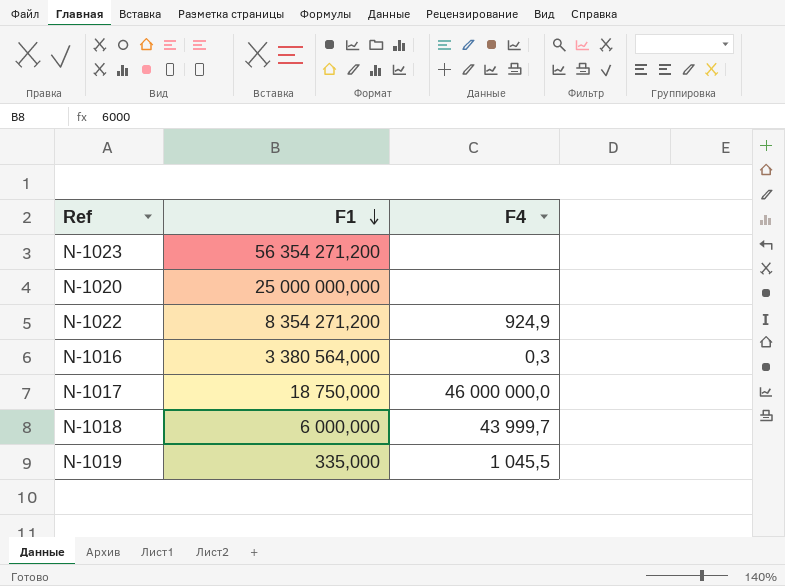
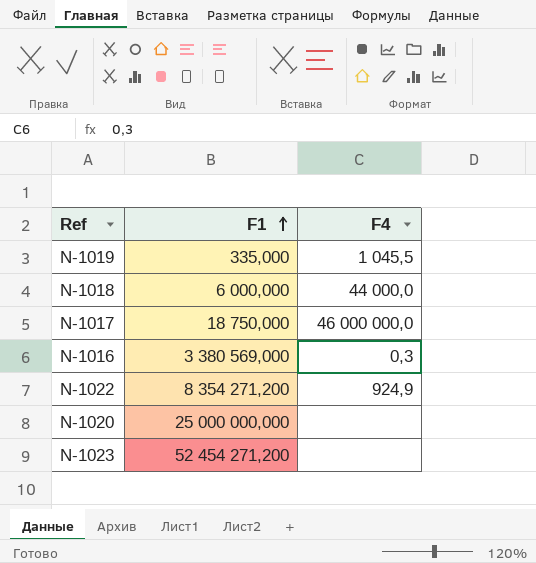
row order: F1 descending -> F1 ascending
N-1018 | F4: 43 999,7 -> 44 000,0
N-1016 | F1: 3 380 564,000 -> 3 380 569,000
N-1023 | F1: 56 354 271,200 -> 52 454 271,200

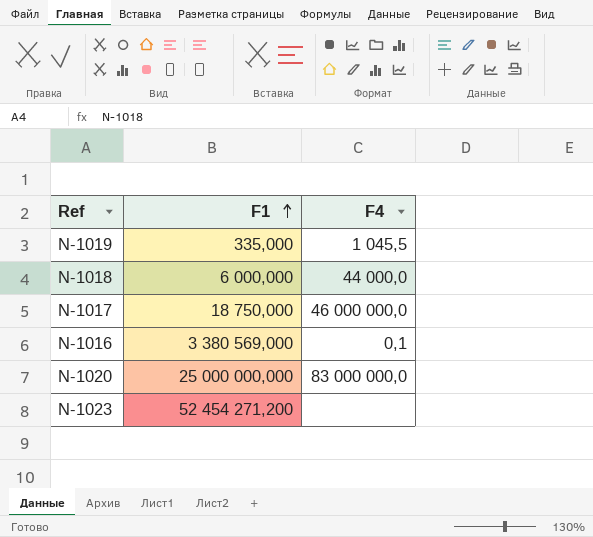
row N-1022: 8 354 271,200 | 924,9 -> none
N-1016 | F4: 0,3 -> 0,1
N-1020 | F4: none -> 83 000 000,0

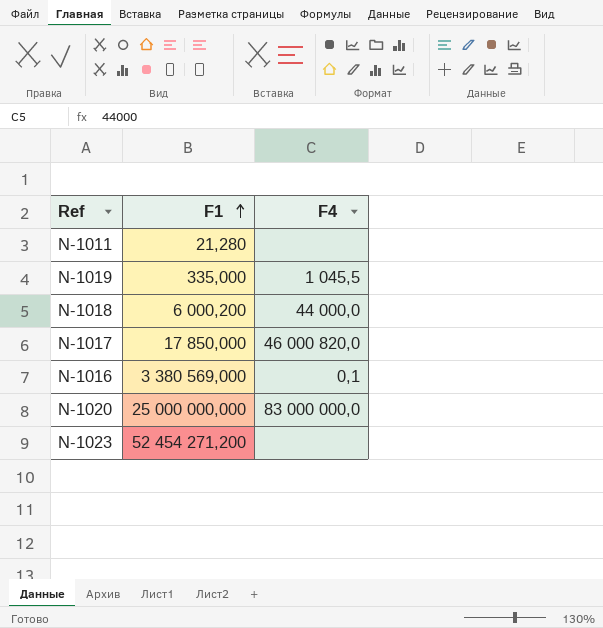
row N-1011: none -> 21,280 | none
N-1018 | F1: 6 000,000 -> 6 000,200
N-1017 | F1: 18 750,000 -> 17 850,000
N-1017 | F4: 46 000 000,0 -> 46 000 820,0

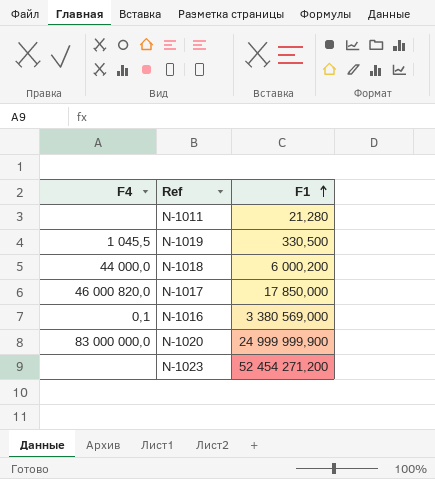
column F4 | position: 3 -> 1
N-1019 | F1: 335,000 -> 330,500
N-1020 | F1: 25 000 000,000 -> 24 999 999,900

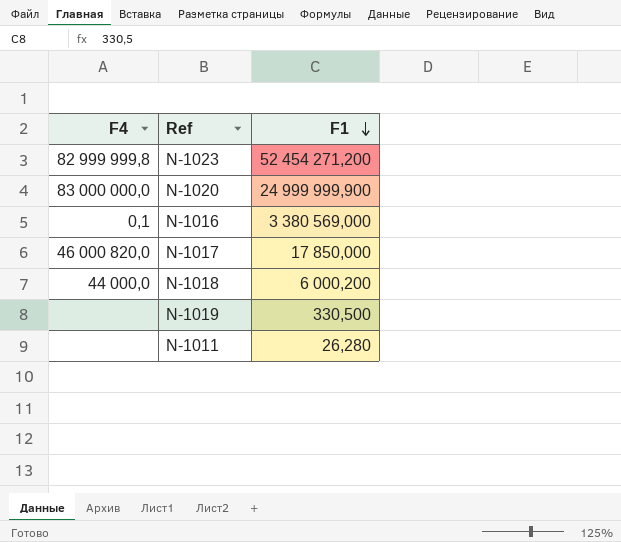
row order: F1 ascending -> F1 descending
N-1023 | F4: none -> 82 999 999,8
N-1019 | F4: 1 045,5 -> none
N-1011 | F1: 21,280 -> 26,280

